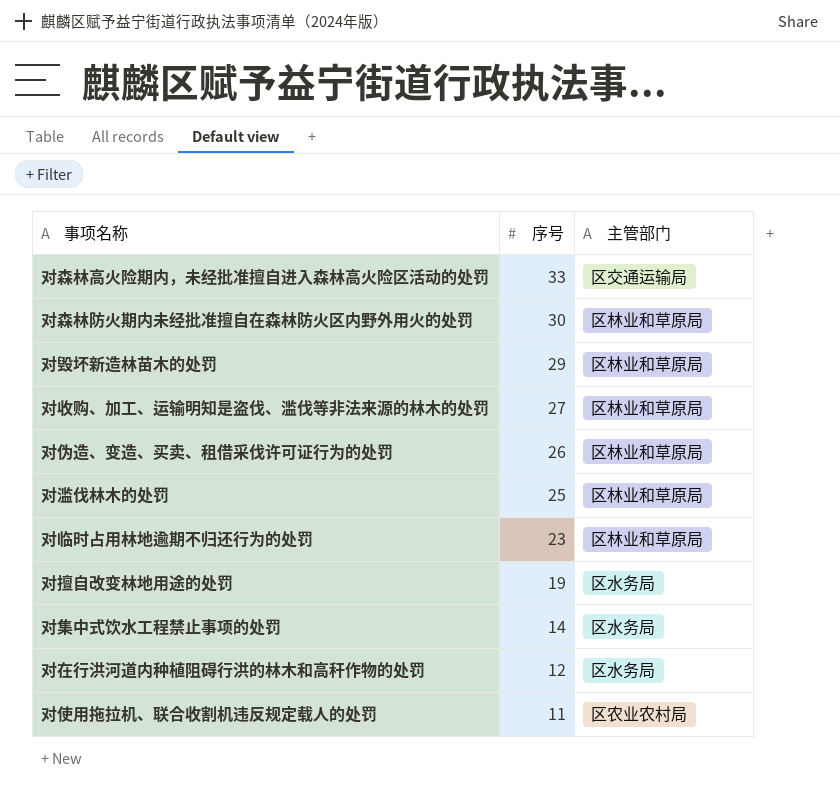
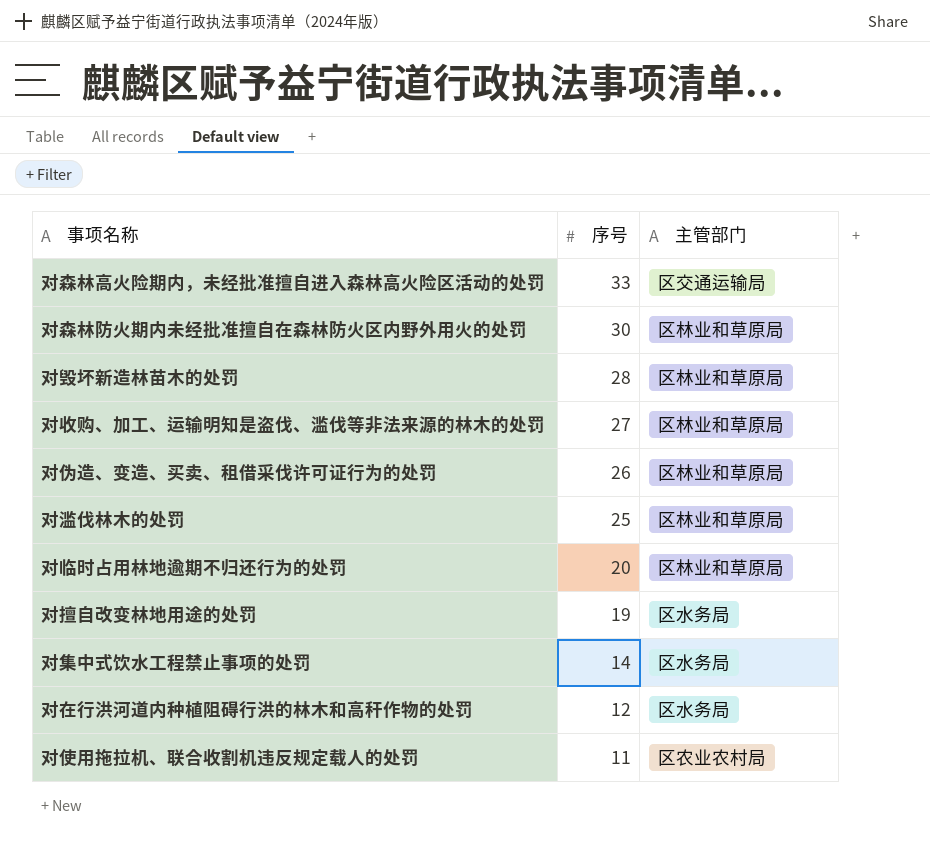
对毁坏新造林苗木的处罚 | 序号: 29 -> 28
对临时占用林地逾期不归还行为的处罚 | 序号: 23 -> 20

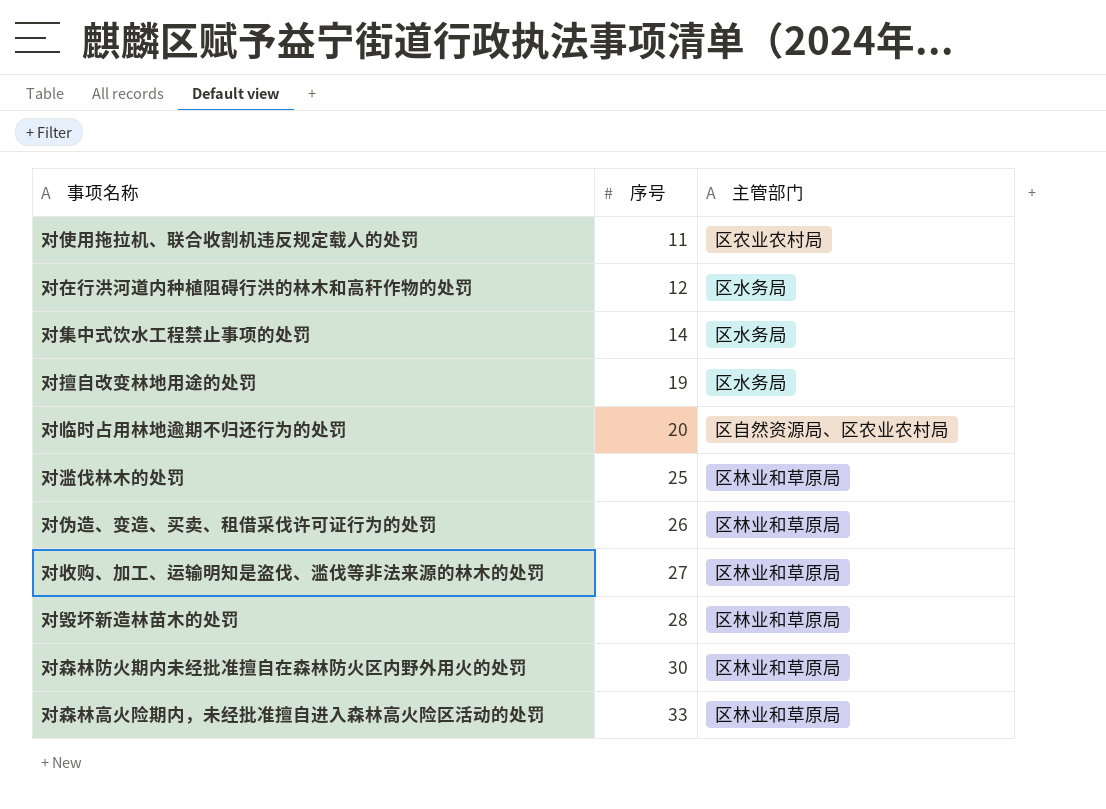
row order: 序号 descending -> 序号 ascending
对临时占用林地逾期不归还行为的处罚 | 主管部门: 区林业和草原局 -> 区自然资源局、区农业农村局
对森林高火险期内，未经批准擅自进入森林高火险区活动的处罚 | 主管部门: 区交通运输局 -> 区林业和草原局

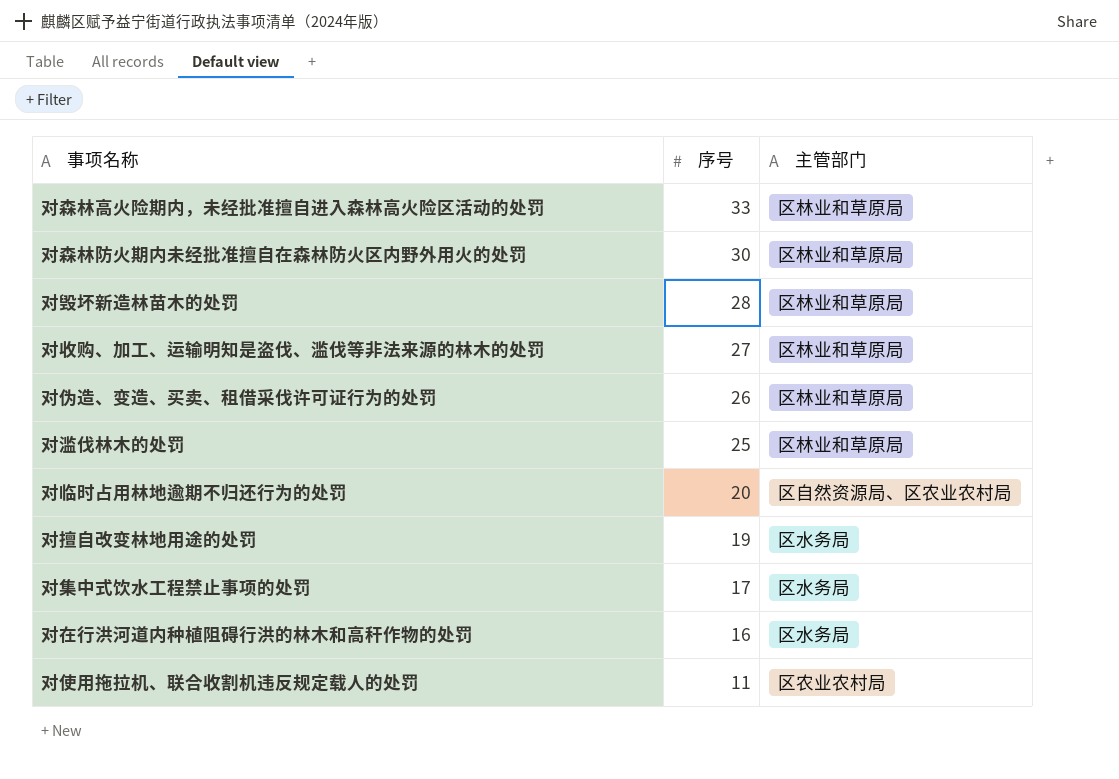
row order: 序号 ascending -> 序号 descending
对集中式饮水工程禁止事项的处罚 | 序号: 14 -> 17
对在行洪河道内种植阻碍行洪的林木和高秆作物的处罚 | 序号: 12 -> 16

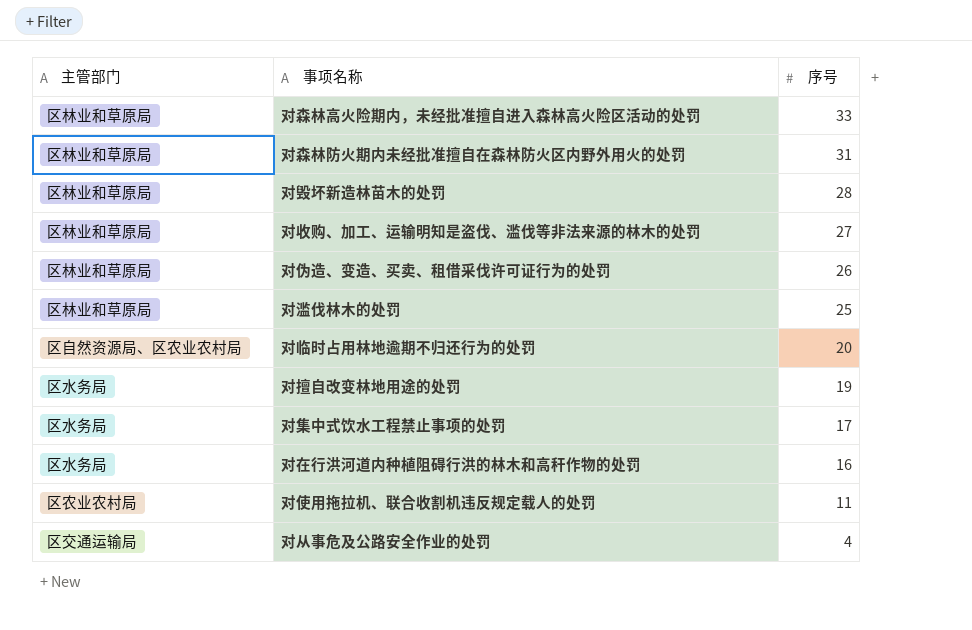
column 主管部门 | position: 3 -> 1
对森林防火期内未经批准擅自在森林防火区内野外用火的处罚 | 序号: 30 -> 31
row 对从事危及公路安全作业的处罚: none -> 区交通运输局 | 4

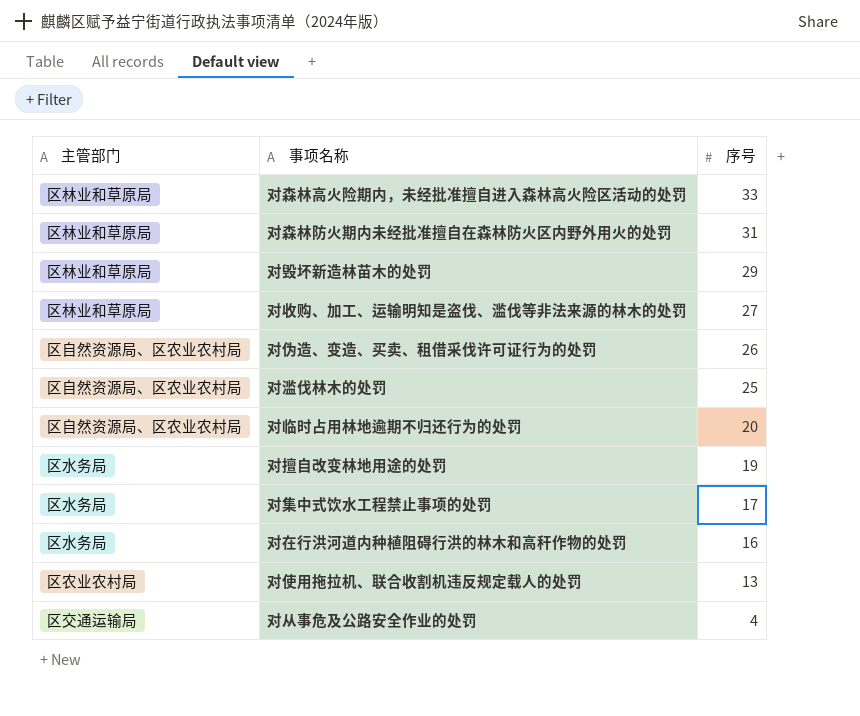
对毁坏新造林苗木的处罚 | 序号: 28 -> 29
对伪造、变造、买卖、租借采伐许可证行为的处罚 | 主管部门: 区林业和草原局 -> 区自然资源局、区农业农村局
对滥伐林木的处罚 | 主管部门: 区林业和草原局 -> 区自然资源局、区农业农村局
对使用拖拉机、联合收割机违反规定载人的处罚 | 序号: 11 -> 13

